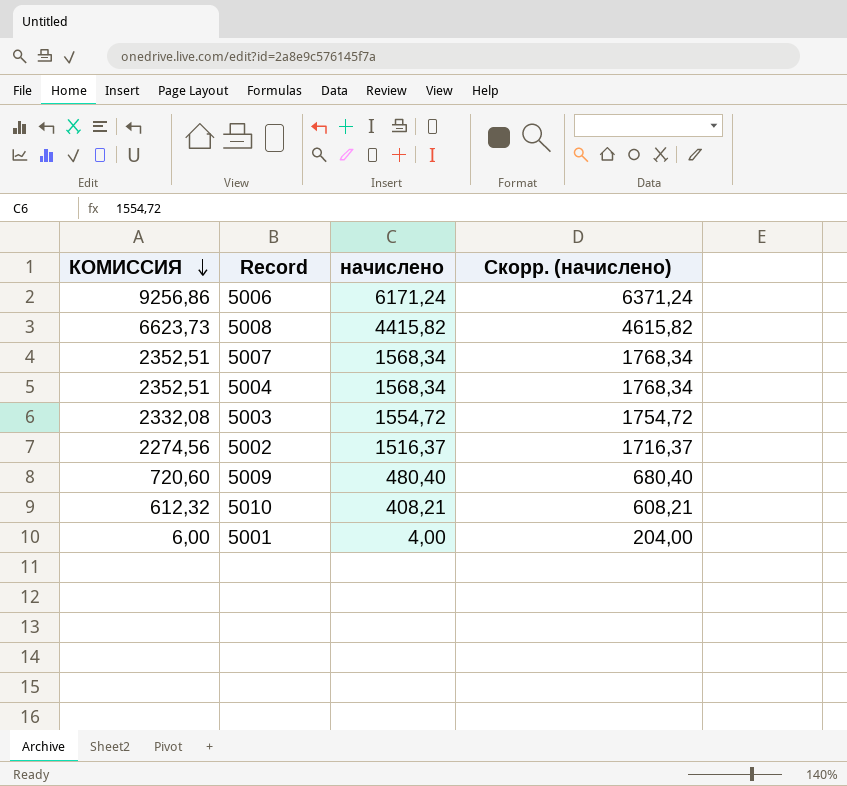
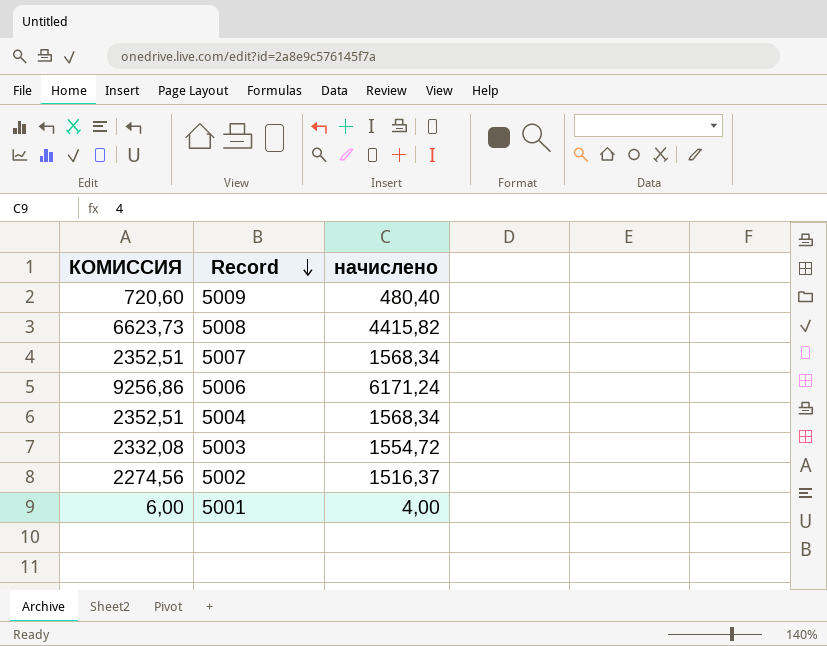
row order: КОМИССИЯ descending -> Record descending
column Скорр. (начислено) | formula: [начислено] + 200 -> none
row 5010: 612,32 | 408,21 | 608,21 -> none

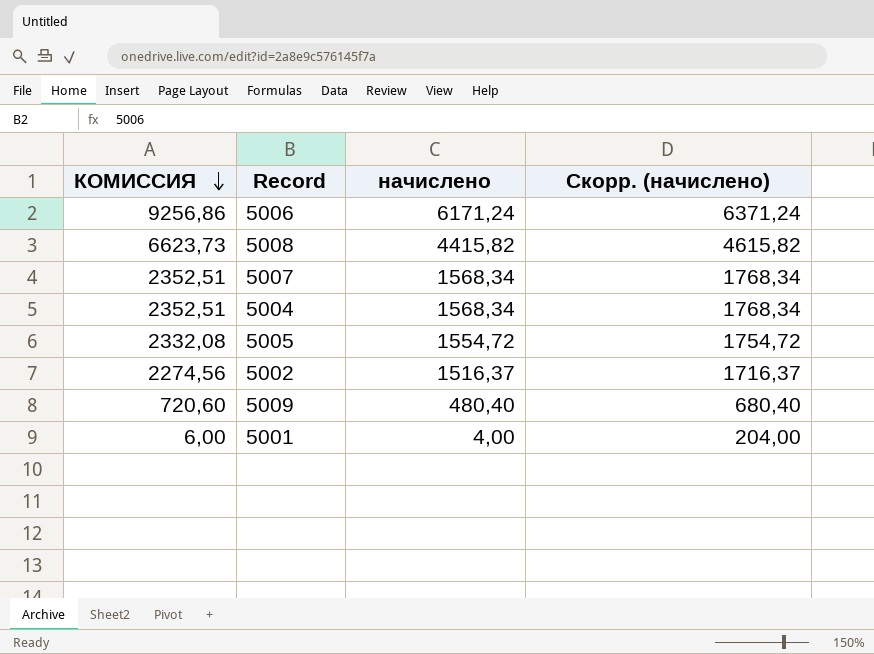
row order: Record descending -> КОМИССИЯ descending
column Скорр. (начислено) | formula: none -> [начислено] + 200
row 5003: 2332,08 | 1554,72 -> none
row 5005: none -> 2332,08 | 1554,72 | 1754,72

